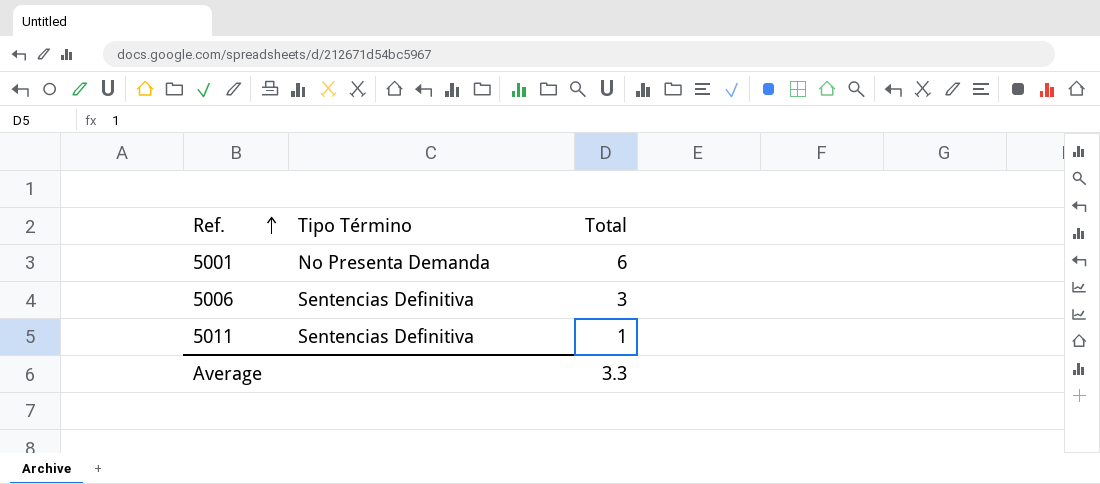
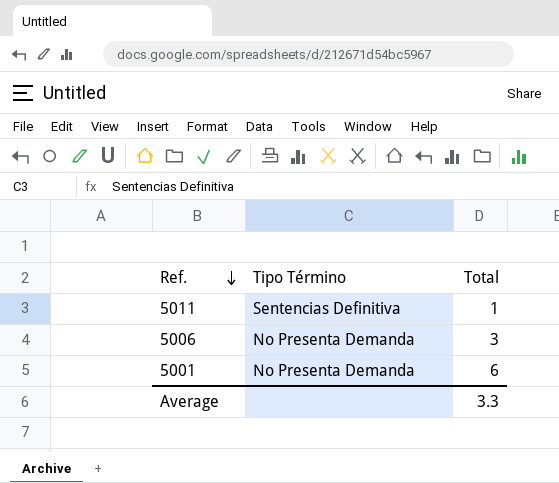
row order: Ref. ascending -> Ref. descending
5006 | Tipo Término: Sentencias Definitiva -> No Presenta Demanda

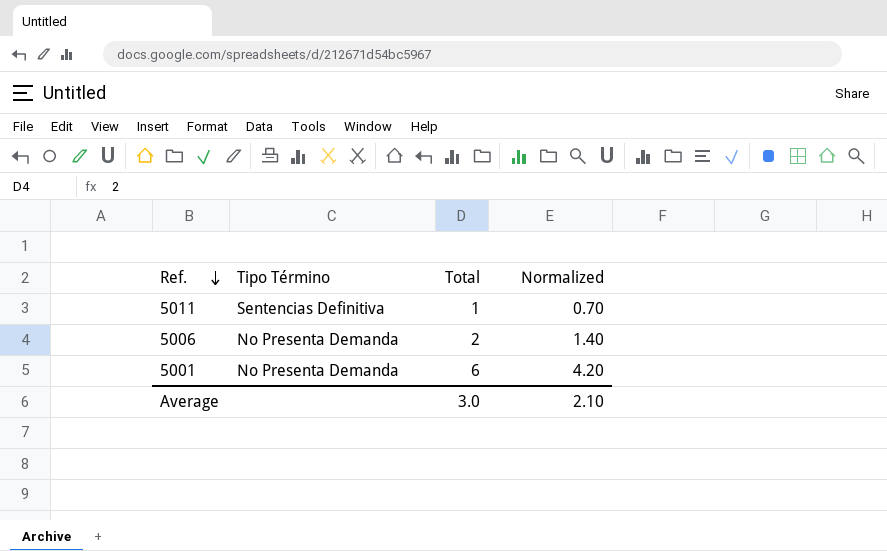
column Normalized | formula: none -> [Total] * 0.7
5006 | Total: 3 -> 2
Average | Total: 3.3 -> 3.0

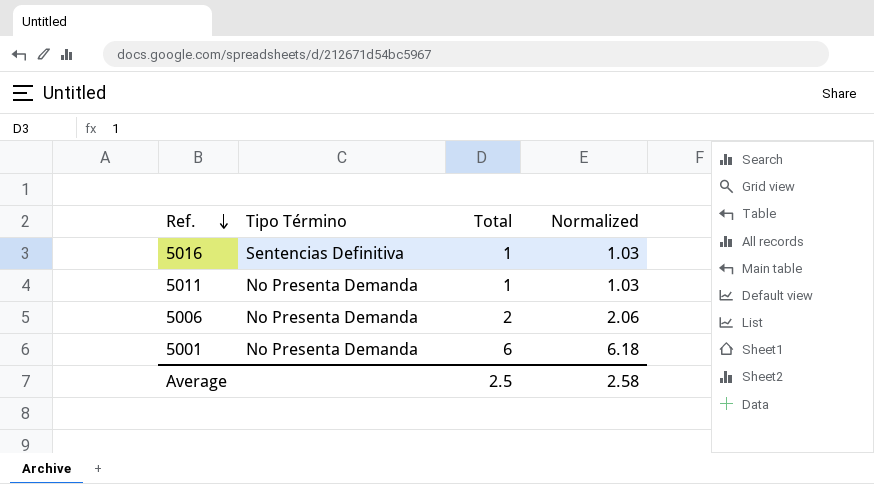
column Normalized | formula: [Total] * 0.7 -> [Total] * 1.03
row 5016: none -> Sentencias Definitiva | 1 | 1.03
5011 | Tipo Término: Sentencias Definitiva -> No Presenta Demanda
Average | Total: 3.0 -> 2.5
Average | Normalized: 2.10 -> 2.58

